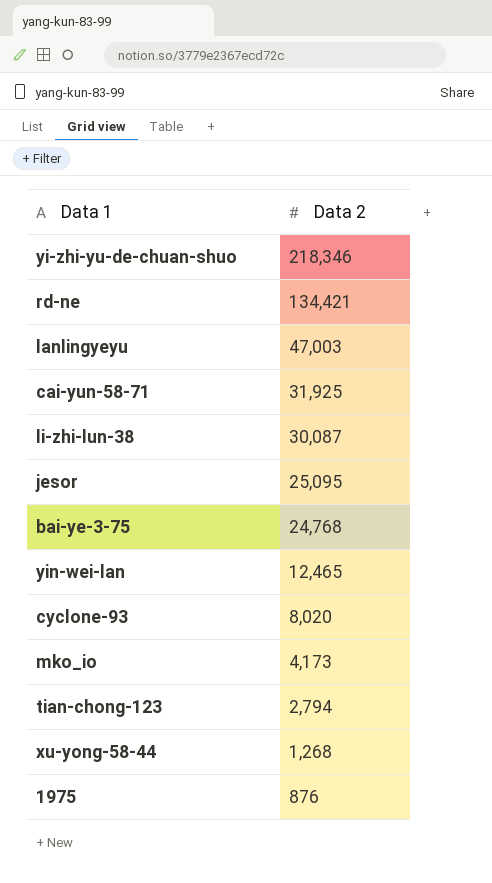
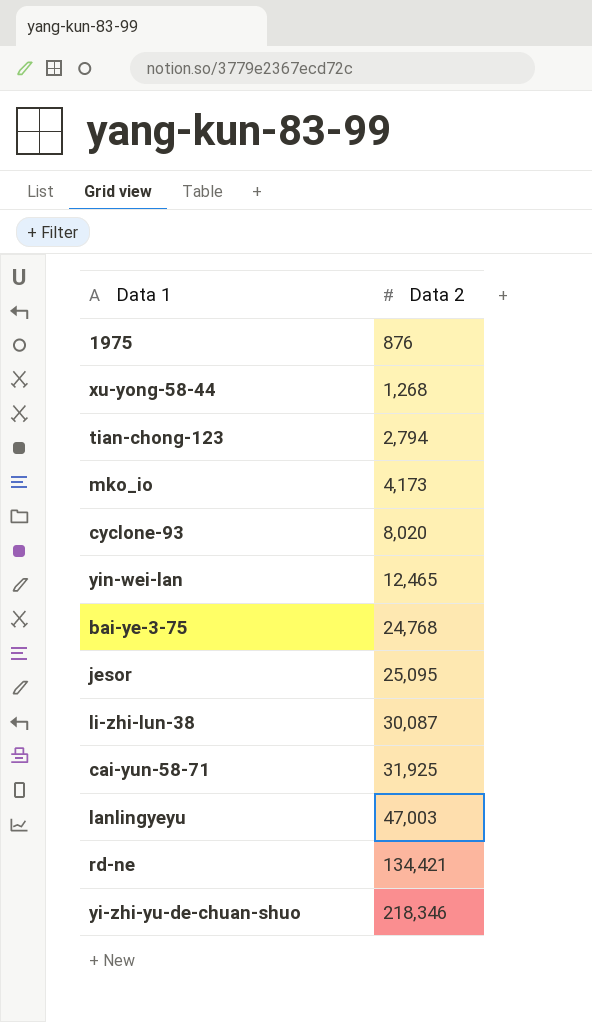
row order: Data 2 descending -> Data 2 ascending

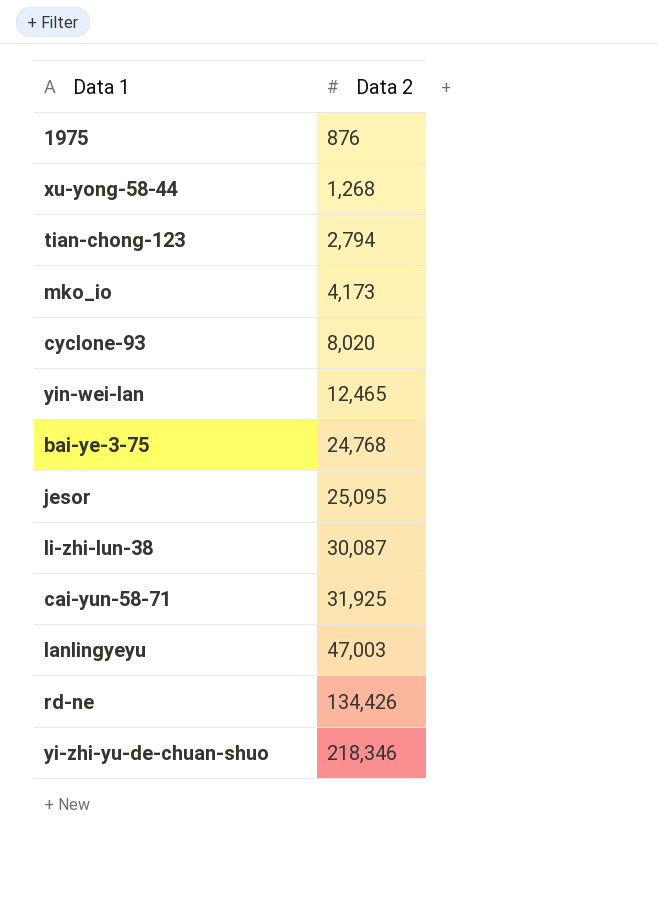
rd-ne | Data 2: 134,421 -> 134,426

